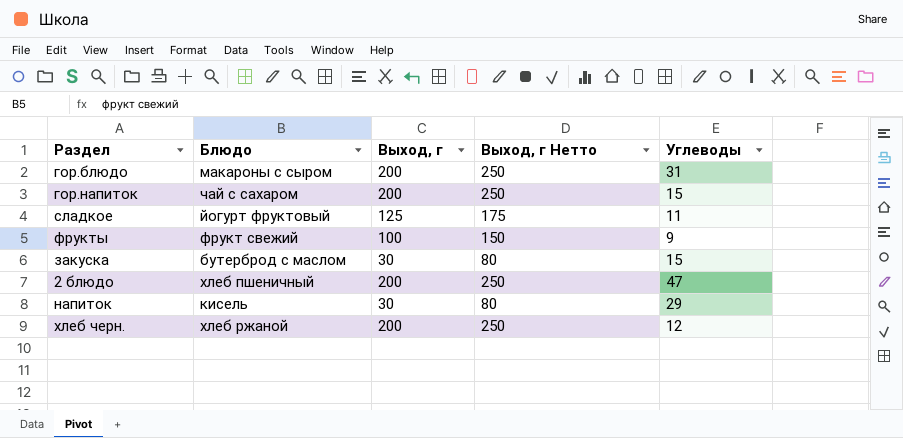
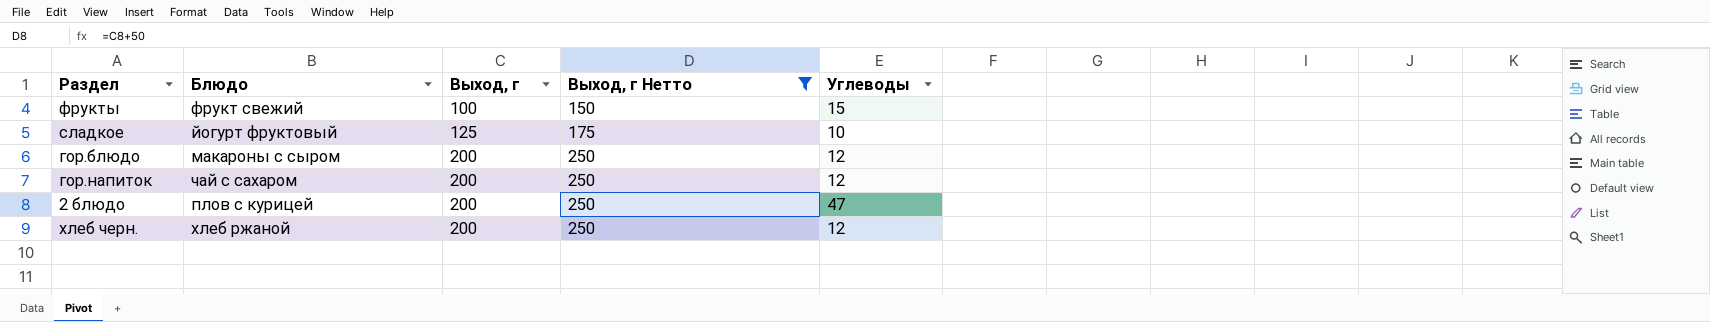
filter: none -> Выход, г Нетто != 80
row order: none -> Выход, г ascending
фрукты | Углеводы: 9 -> 15
сладкое | Углеводы: 11 -> 10
гор.блюдо | Углеводы: 31 -> 12
гор.напиток | Углеводы: 15 -> 12
2 блюдо | Блюдо: хлеб пшеничный -> плов с курицей

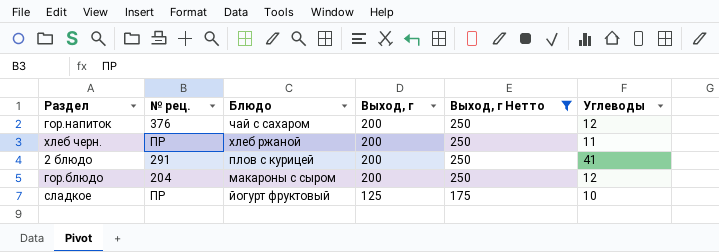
row order: Выход, г ascending -> Блюдо descending
column № рец. | position: none -> 2
row фрукты: фрукт свежий | 100 | 150 | 15 -> none
хлеб черн. | Углеводы: 12 -> 11
2 блюдо | Углеводы: 47 -> 41

